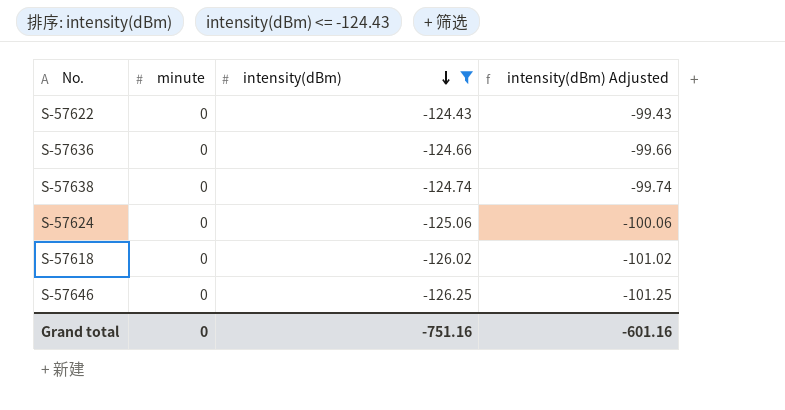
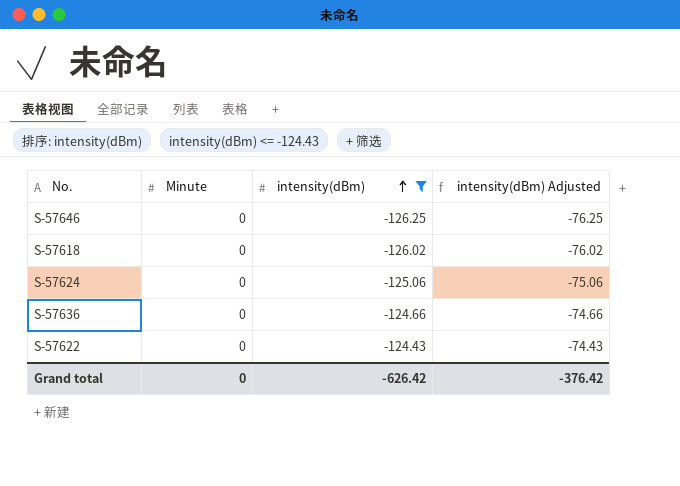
row order: intensity(dBm) descending -> intensity(dBm) ascending
column name: minute -> Minute
column intensity(dBm) Adjusted | formula: [intensity(dBm)] + 25 -> [intensity(dBm)] + 50
row S-57638: 0 | -124.74 | -99.74 -> none
Grand total | intensity(dBm): -751.16 -> -626.42
Grand total | intensity(dBm) Adjusted: -601.16 -> -376.42

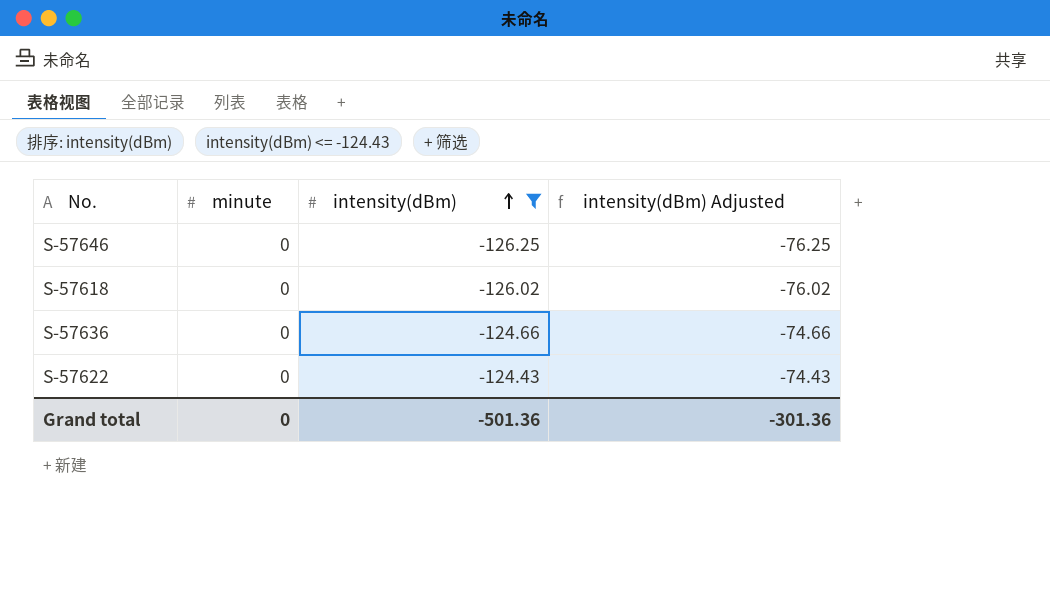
column name: Minute -> minute
row S-57624: 0 | -125.06 | -75.06 -> none
Grand total | intensity(dBm): -626.42 -> -501.36
Grand total | intensity(dBm) Adjusted: -376.42 -> -301.36

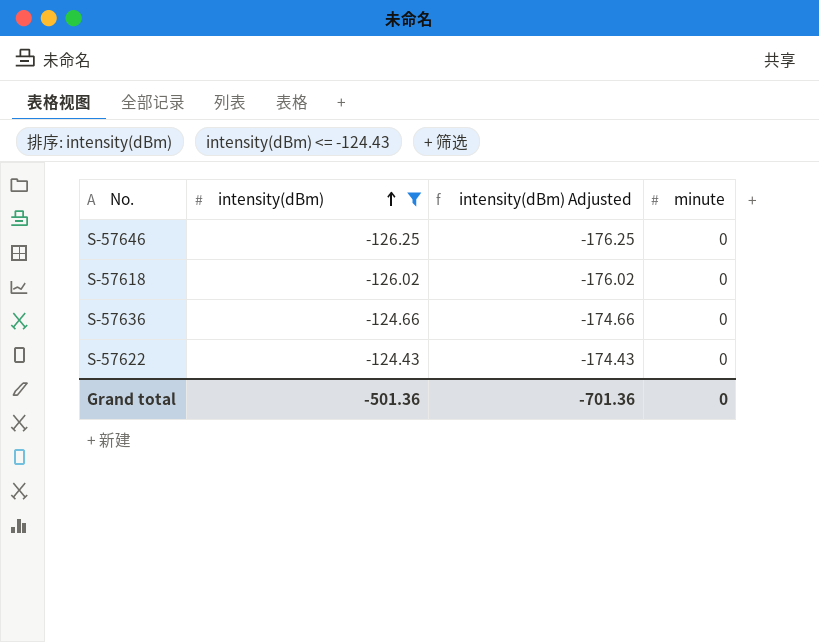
column intensity(dBm) Adjusted | formula: [intensity(dBm)] + 50 -> [intensity(dBm)] - 50
column minute | position: 2 -> 4
Grand total | intensity(dBm) Adjusted: -301.36 -> -701.36

